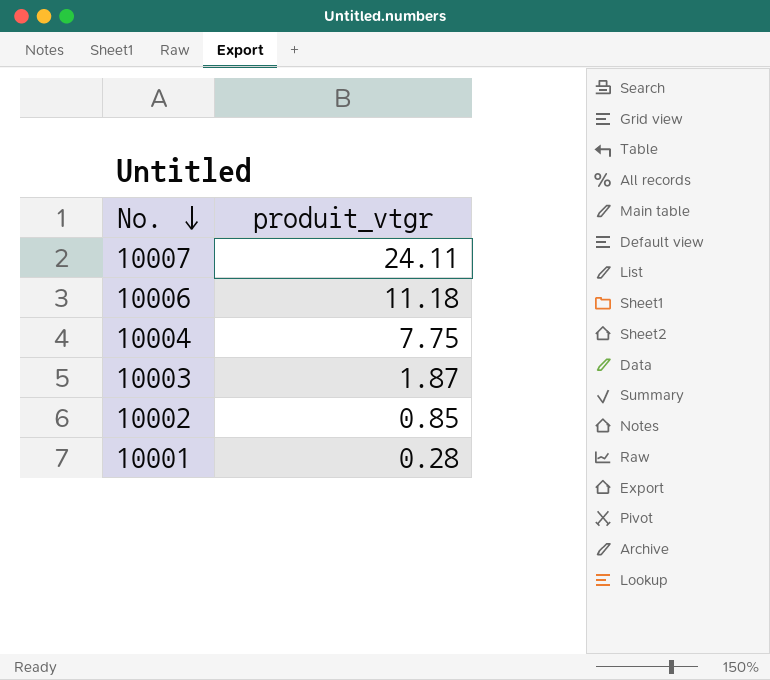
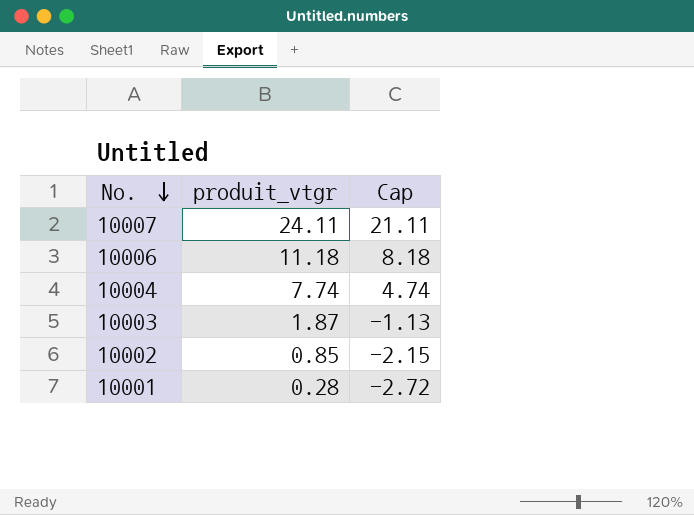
column Cap | formula: none -> [produit_vtgr] - 3
10004 | produit_vtgr: 7.75 -> 7.74

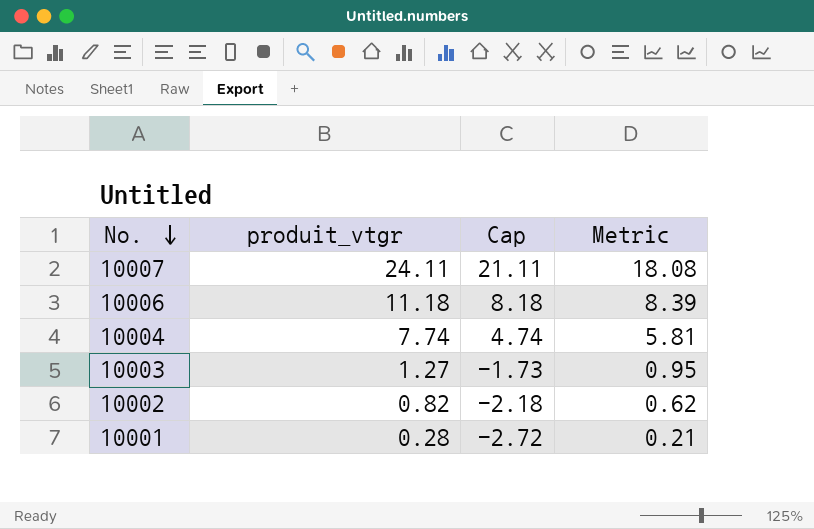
column Metric | formula: none -> [produit_vtgr] * 0.75
10003 | produit_vtgr: 1.87 -> 1.27
10003 | Cap: -1.13 -> -1.73
10002 | produit_vtgr: 0.85 -> 0.82
10002 | Cap: -2.15 -> -2.18

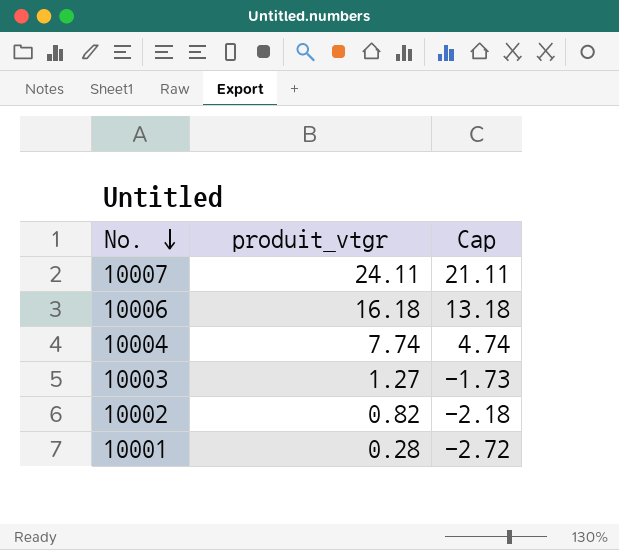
column Metric | formula: [produit_vtgr] * 0.75 -> none
10006 | produit_vtgr: 11.18 -> 16.18
10006 | Cap: 8.18 -> 13.18

